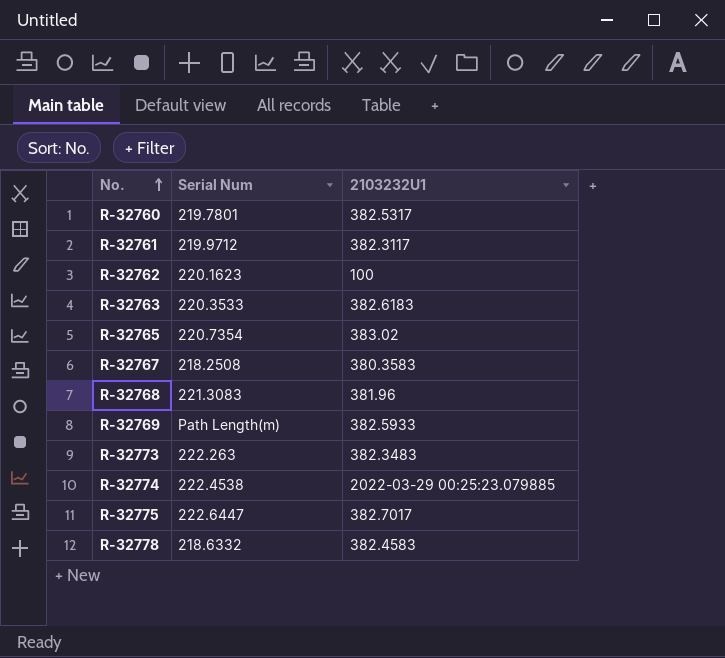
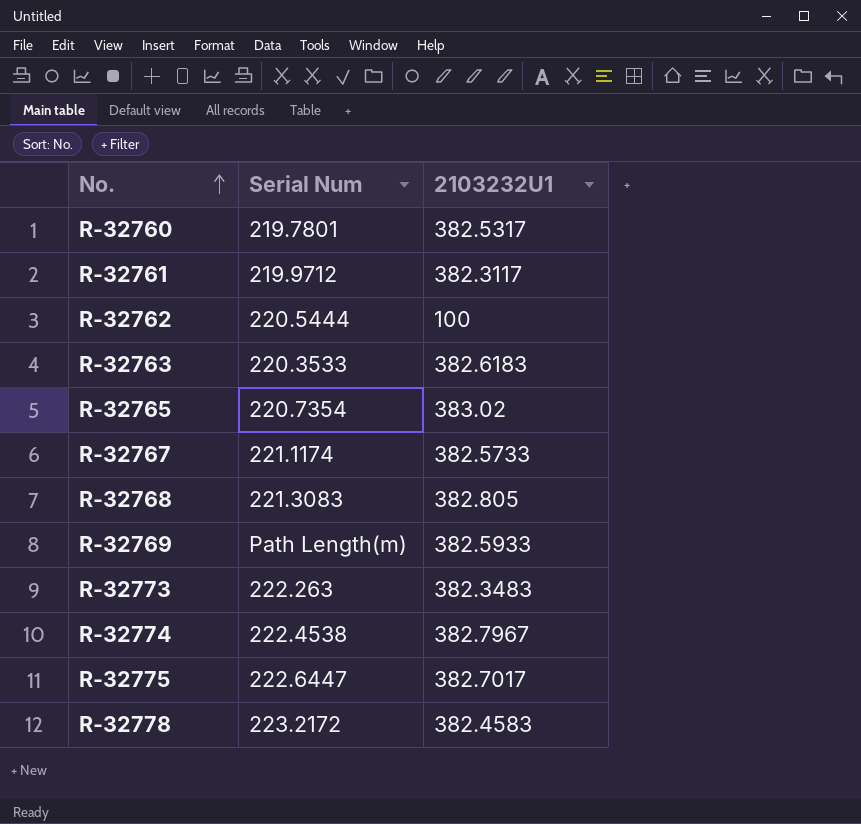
R-32762 | Serial Num: 220.1623 -> 220.5444
R-32767 | Serial Num: 218.2508 -> 221.1174
R-32767 | 2103232U1: 380.3583 -> 382.5733
R-32768 | 2103232U1: 381.96 -> 382.805
R-32774 | 2103232U1: 2022-03-29 00:25:23.079885 -> 382.7967
R-32778 | Serial Num: 218.6332 -> 223.2172

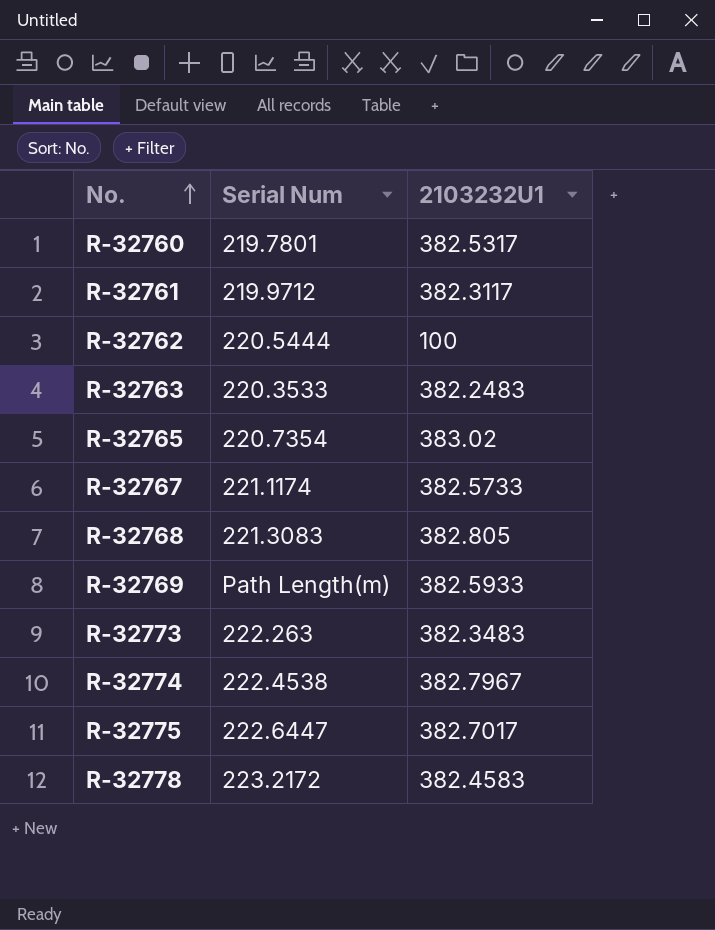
R-32763 | 2103232U1: 382.6183 -> 382.2483

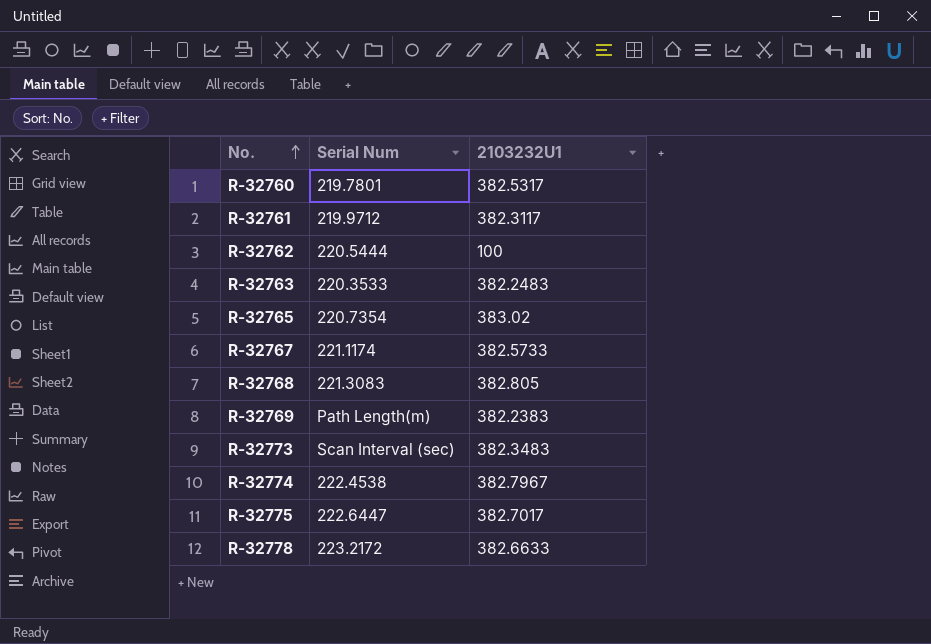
R-32769 | 2103232U1: 382.5933 -> 382.2383
R-32773 | Serial Num: 222.263 -> Scan Interval (sec)
R-32778 | 2103232U1: 382.4583 -> 382.6633

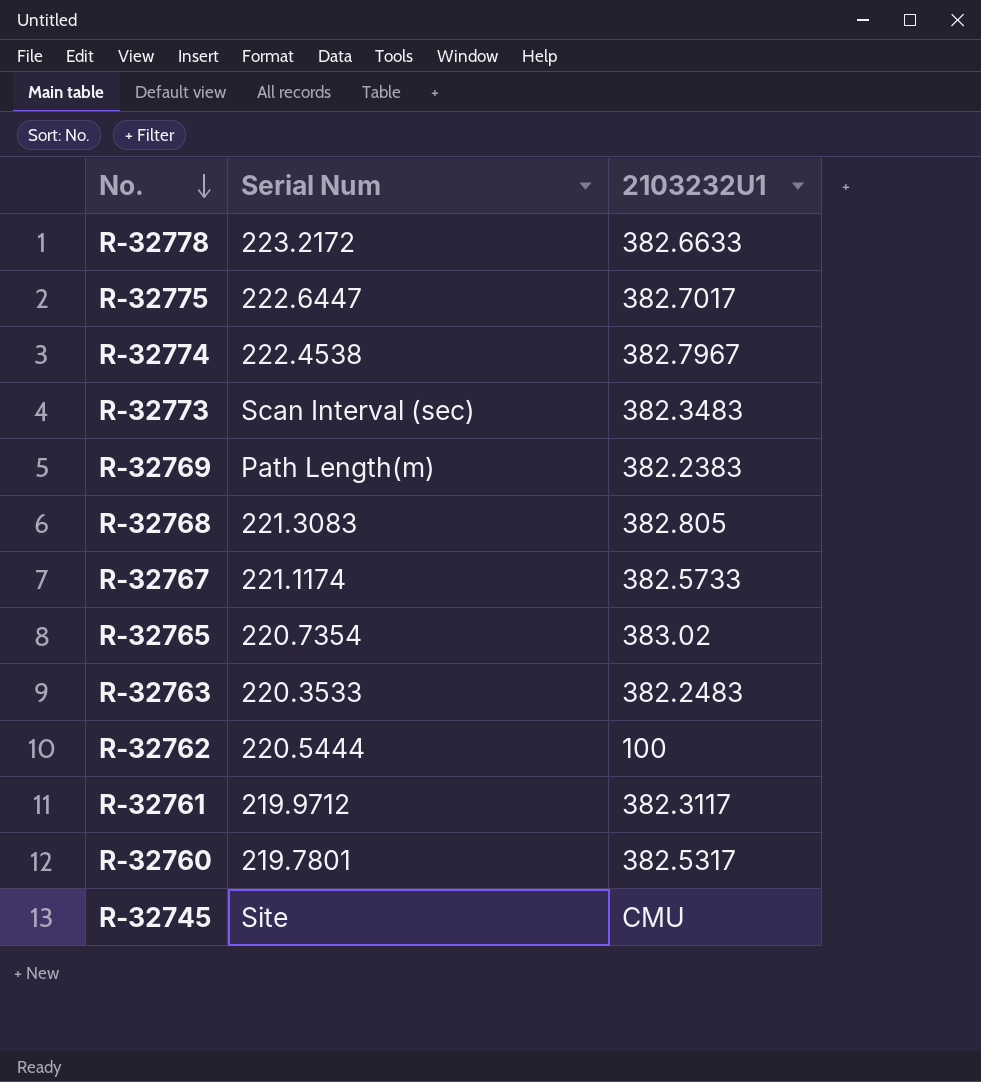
row order: No. ascending -> No. descending
row R-32745: none -> Site | CMU

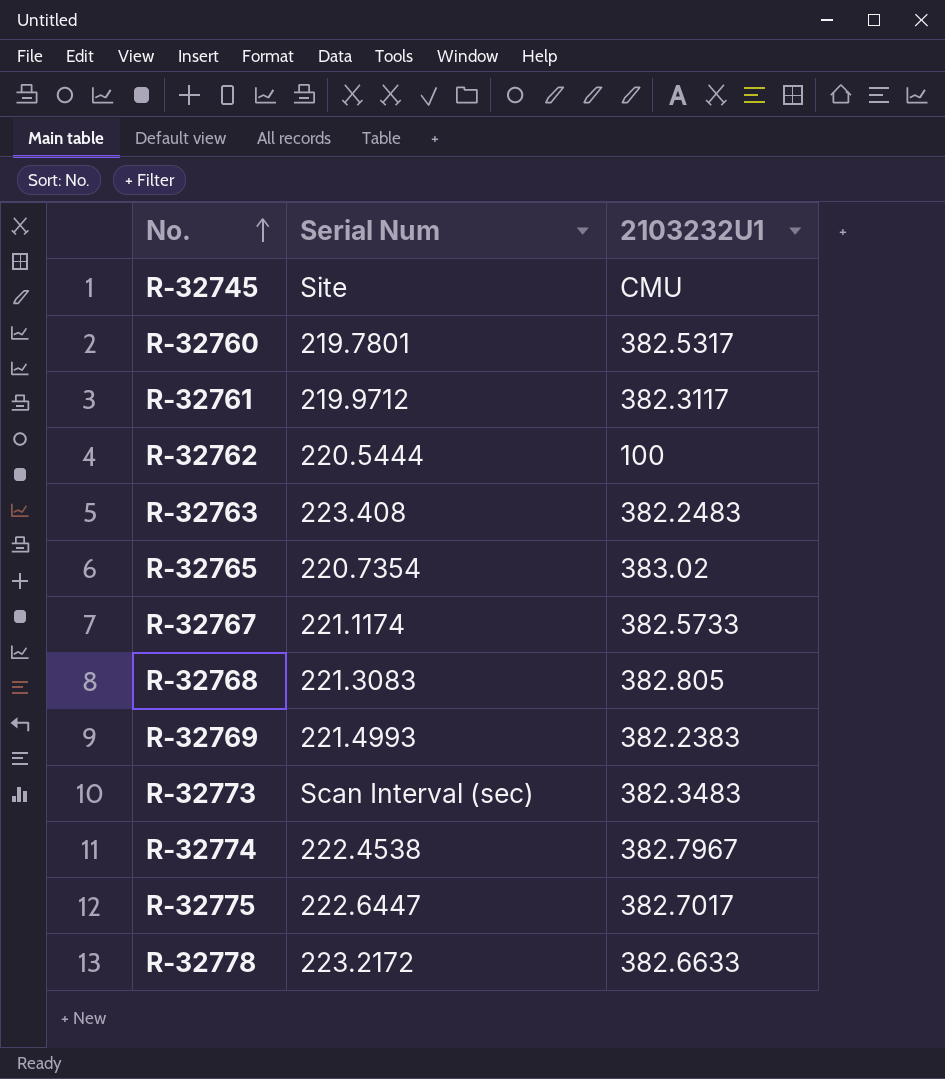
row order: No. descending -> No. ascending
R-32763 | Serial Num: 220.3533 -> 223.408
R-32769 | Serial Num: Path Length(m) -> 221.4993

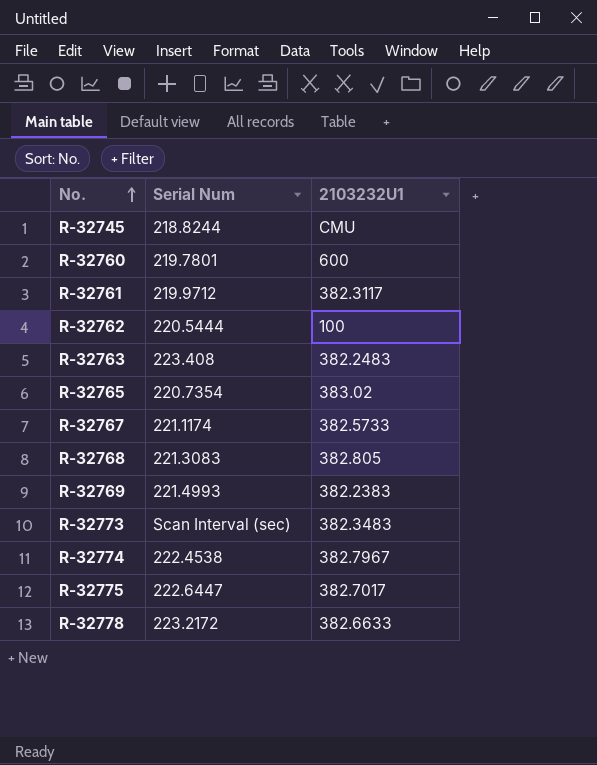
R-32745 | Serial Num: Site -> 218.8244
R-32760 | 2103232U1: 382.5317 -> 600

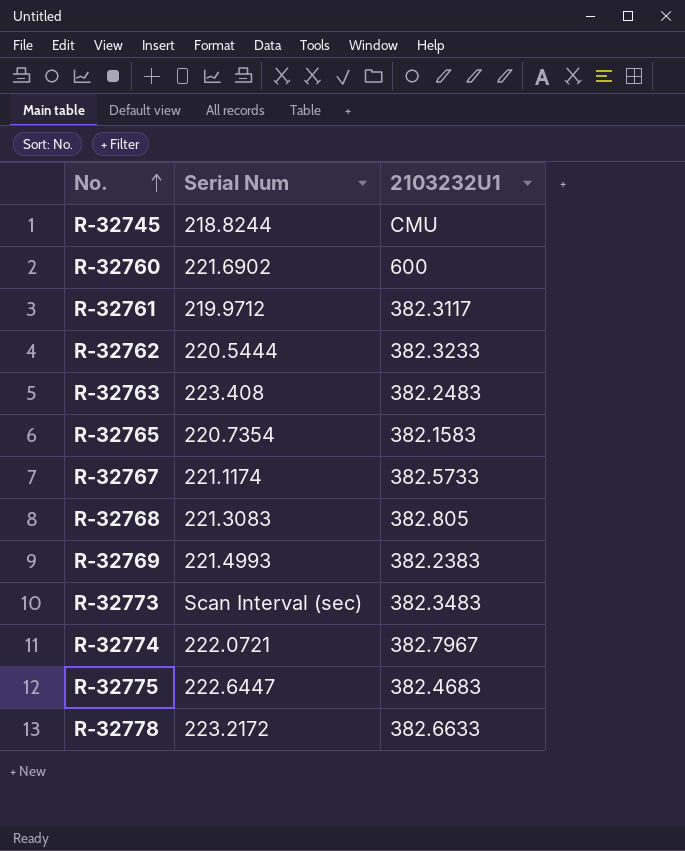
R-32760 | Serial Num: 219.7801 -> 221.6902
R-32762 | 2103232U1: 100 -> 382.3233
R-32765 | 2103232U1: 383.02 -> 382.1583
R-32774 | Serial Num: 222.4538 -> 222.0721
R-32775 | 2103232U1: 382.7017 -> 382.4683

